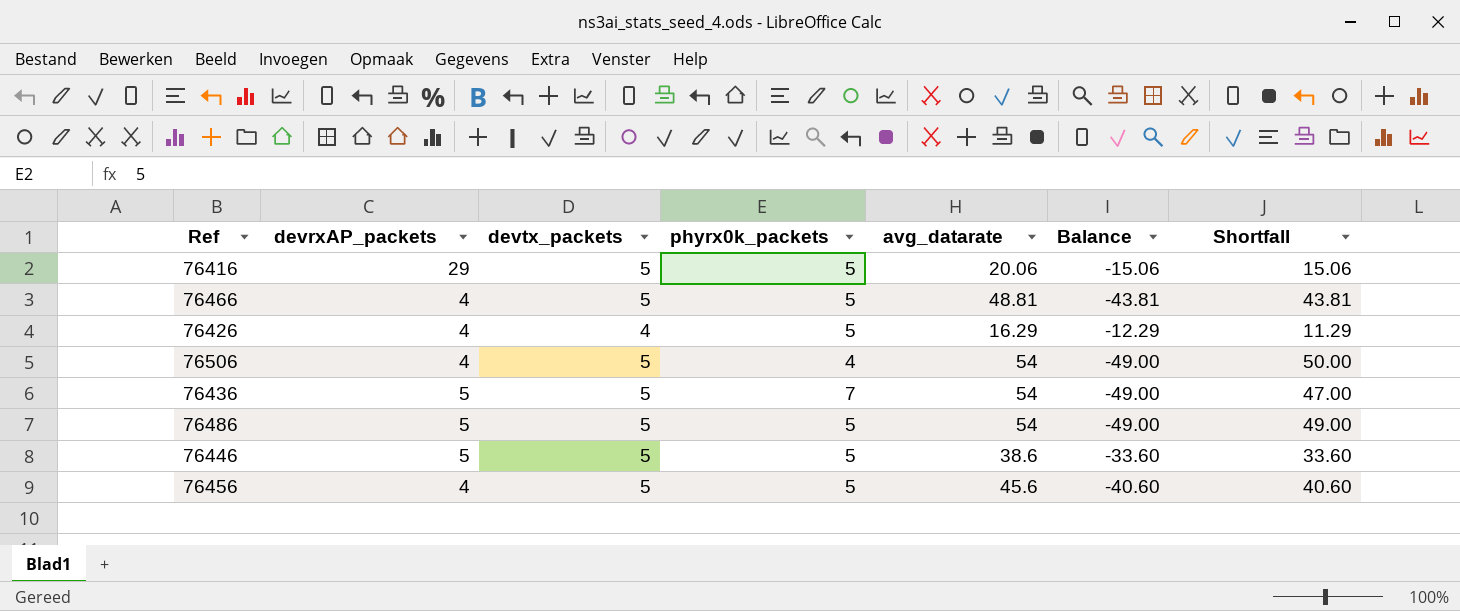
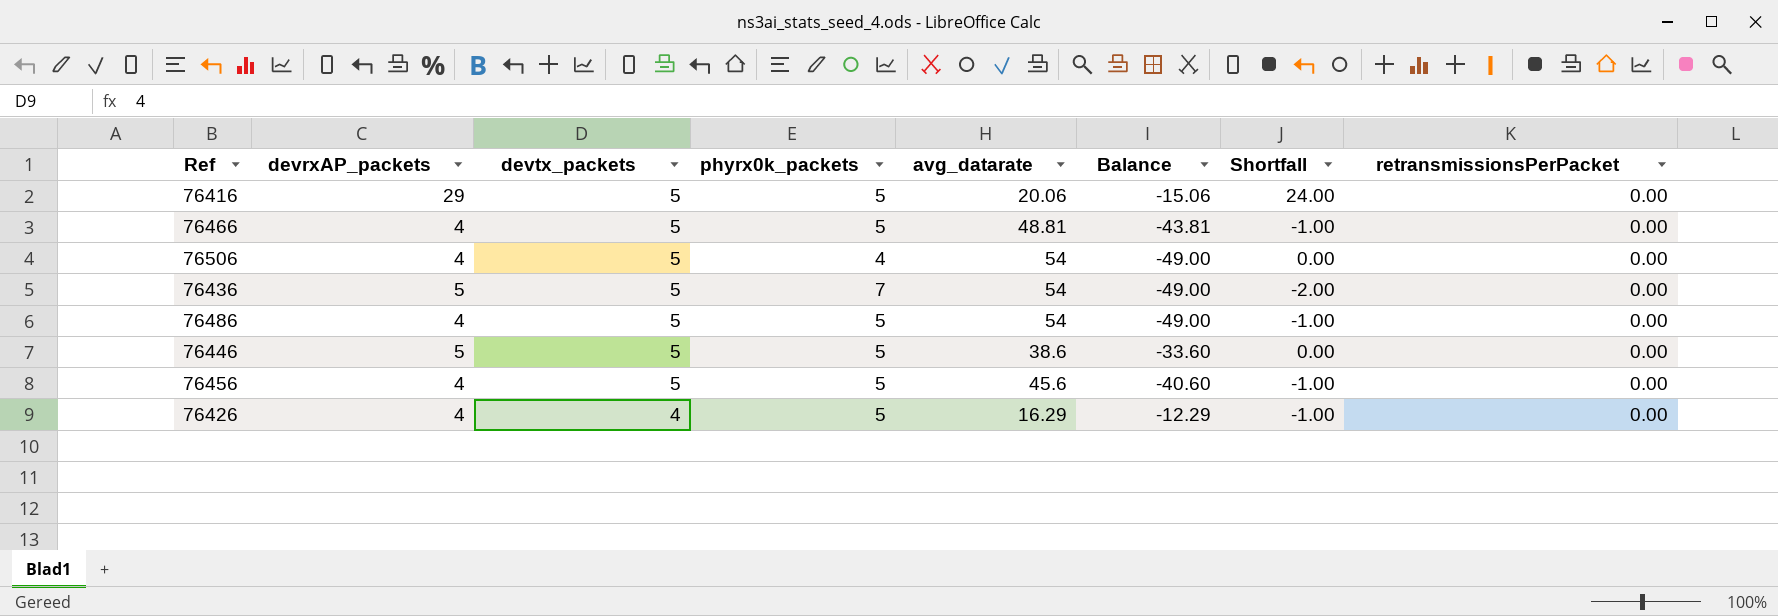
row order: none -> devtx_packets descending
column Shortfall | formula: [avg_datarate] - [phyrx0k_packets] -> [devrxAP_packets] - [phyrx0k_packets]
column retransmissionsPerPacket | position: none -> 8
76486 | devrxAP_packets: 5 -> 4

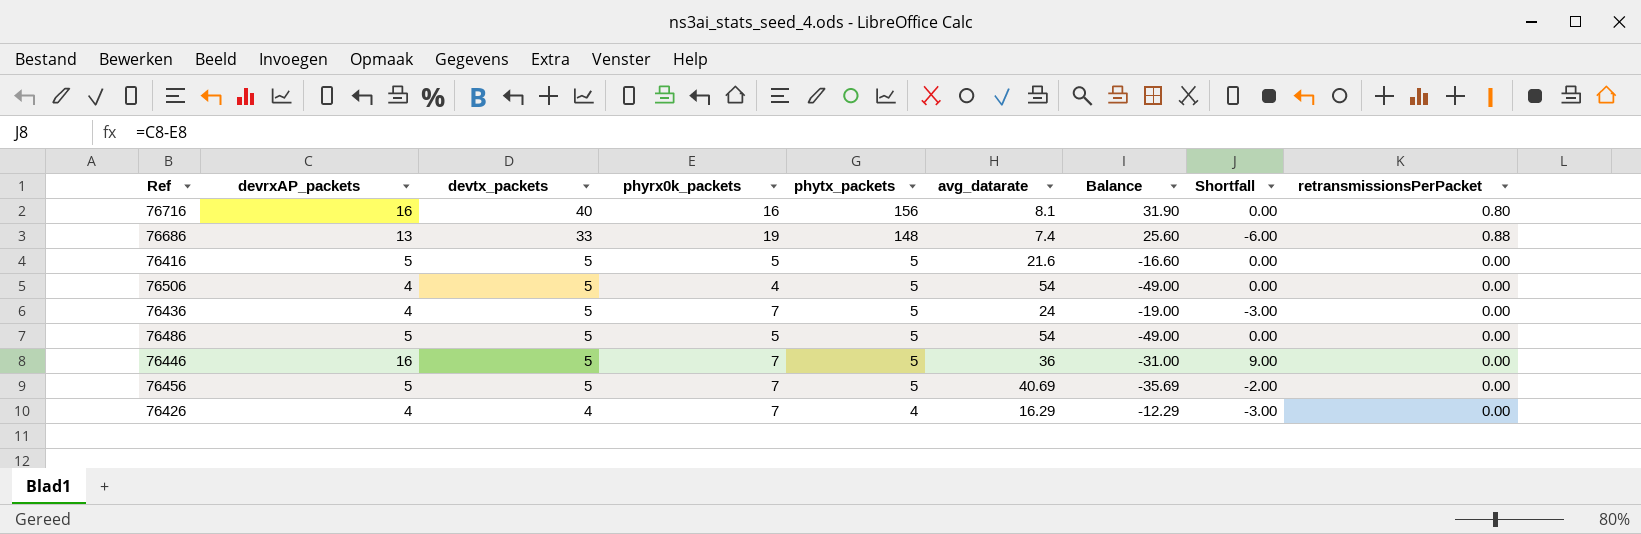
column phytx_packets | position: none -> 5
row 76466: 4 | 5 | 5 | 48.81 | -43.81 | -1.00 | 0.00 -> none
row 76716: none -> 16 | 40 | 16 | 156 | 8.1 | 31.90 | 0.00 | 0.80
row 76686: none -> 13 | 33 | 19 | 148 | 7.4 | 25.60 | -6.00 | 0.88
76416 | devrxAP_packets: 29 -> 5
76416 | avg_datarate: 20.06 -> 21.6
76416 | Balance: -15.06 -> -16.60
76416 | Shortfall: 24.00 -> 0.00
76436 | devrxAP_packets: 5 -> 4
76436 | avg_datarate: 54 -> 24
76436 | Balance: -49.00 -> -19.00
76436 | Shortfall: -2.00 -> -3.00
76486 | devrxAP_packets: 4 -> 5
76486 | Shortfall: -1.00 -> 0.00
76446 | devrxAP_packets: 5 -> 16
76446 | phyrx0k_packets: 5 -> 7
76446 | avg_datarate: 38.6 -> 36
76446 | Balance: -33.60 -> -31.00
76446 | Shortfall: 0.00 -> 9.00
76456 | devrxAP_packets: 4 -> 5
76456 | phyrx0k_packets: 5 -> 7
76456 | avg_datarate: 45.6 -> 40.69
76456 | Balance: -40.60 -> -35.69
76456 | Shortfall: -1.00 -> -2.00
76426 | phyrx0k_packets: 5 -> 7
76426 | Shortfall: -1.00 -> -3.00

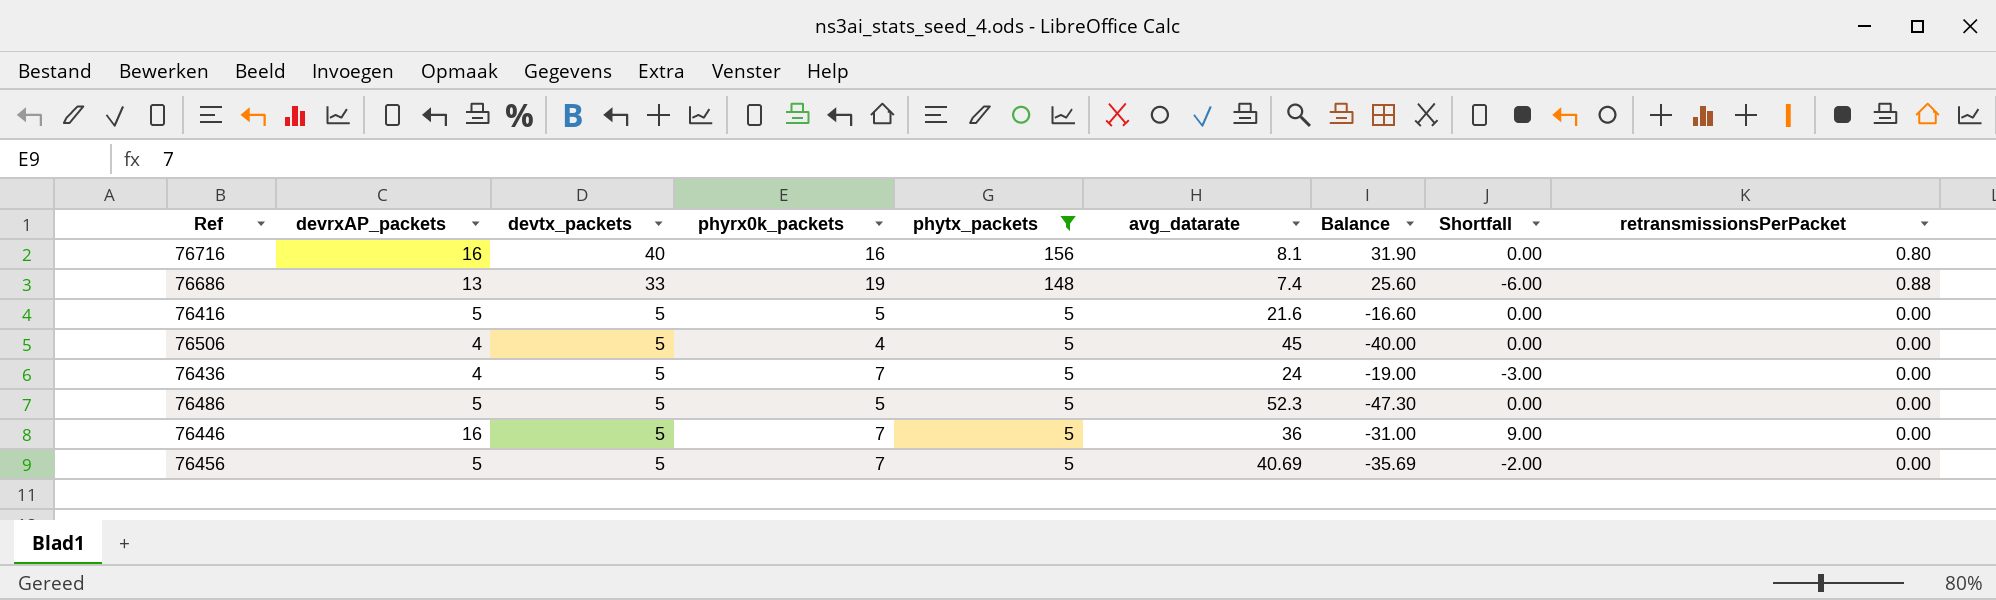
filter: none -> phytx_packets != 4
76506 | avg_datarate: 54 -> 45
76506 | Balance: -49.00 -> -40.00
76486 | avg_datarate: 54 -> 52.3
76486 | Balance: -49.00 -> -47.30

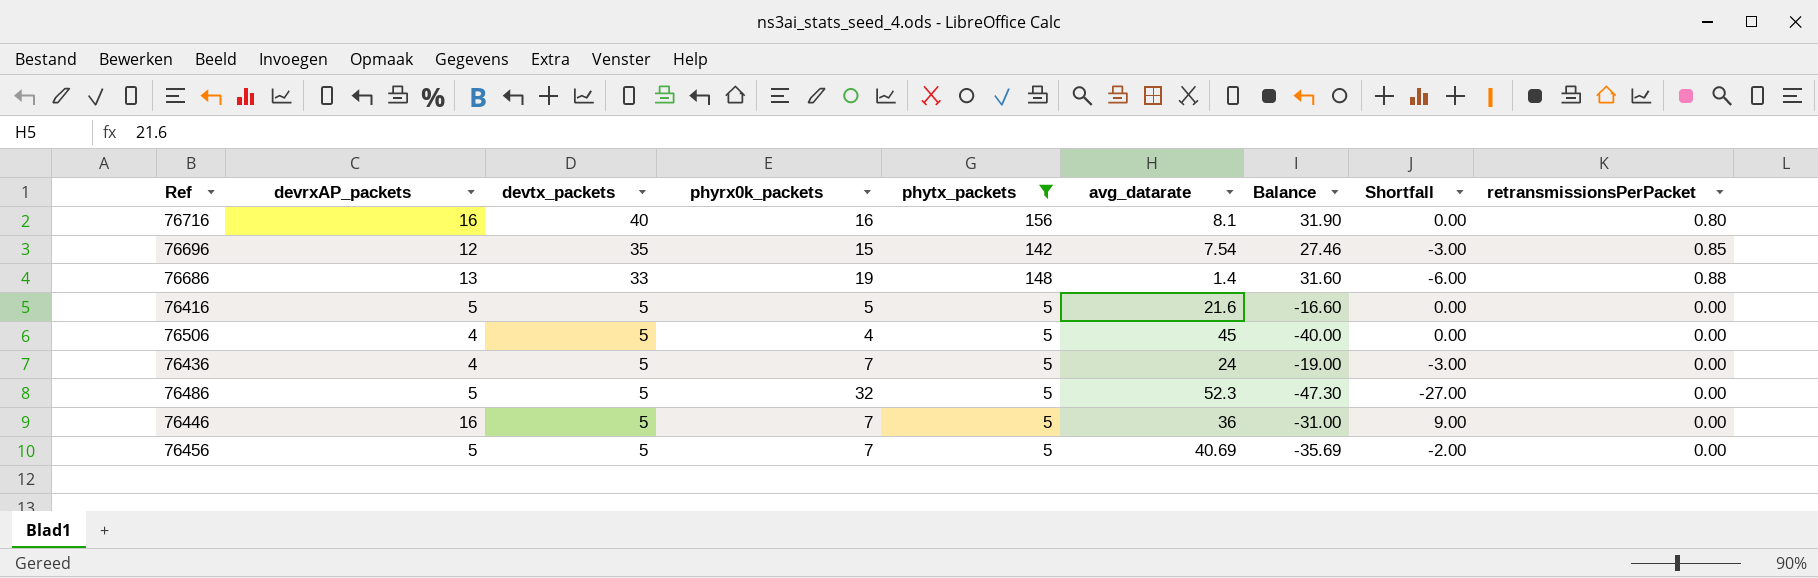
row 76696: none -> 12 | 35 | 15 | 142 | 7.54 | 27.46 | -3.00 | 0.85
76686 | avg_datarate: 7.4 -> 1.4
76686 | Balance: 25.60 -> 31.60
76486 | phyrx0k_packets: 5 -> 32
76486 | Shortfall: 0.00 -> -27.00

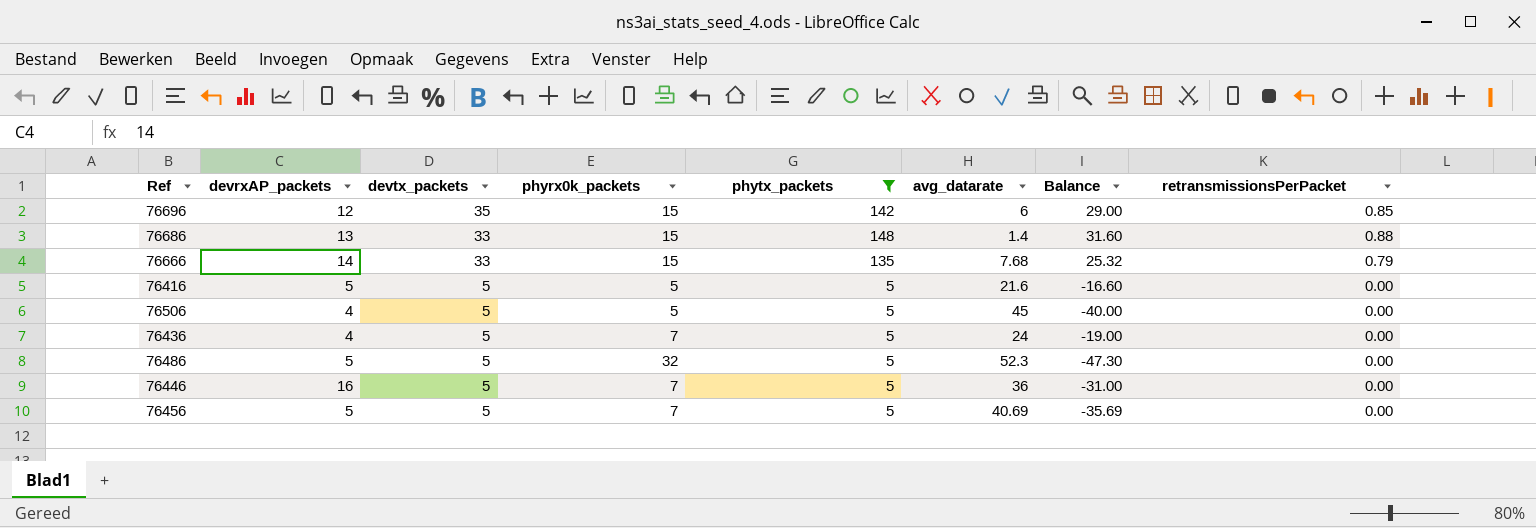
column Shortfall | formula: [devrxAP_packets] - [phyrx0k_packets] -> none
row 76716: 16 | 40 | 16 | 156 | 8.1 | 31.90 | 0.00 | 0.80 -> none
76696 | avg_datarate: 7.54 -> 6
76696 | Balance: 27.46 -> 29.00
76686 | phyrx0k_packets: 19 -> 15
row 76666: none -> 14 | 33 | 15 | 135 | 7.68 | 25.32 | 0.79
76506 | phyrx0k_packets: 4 -> 5

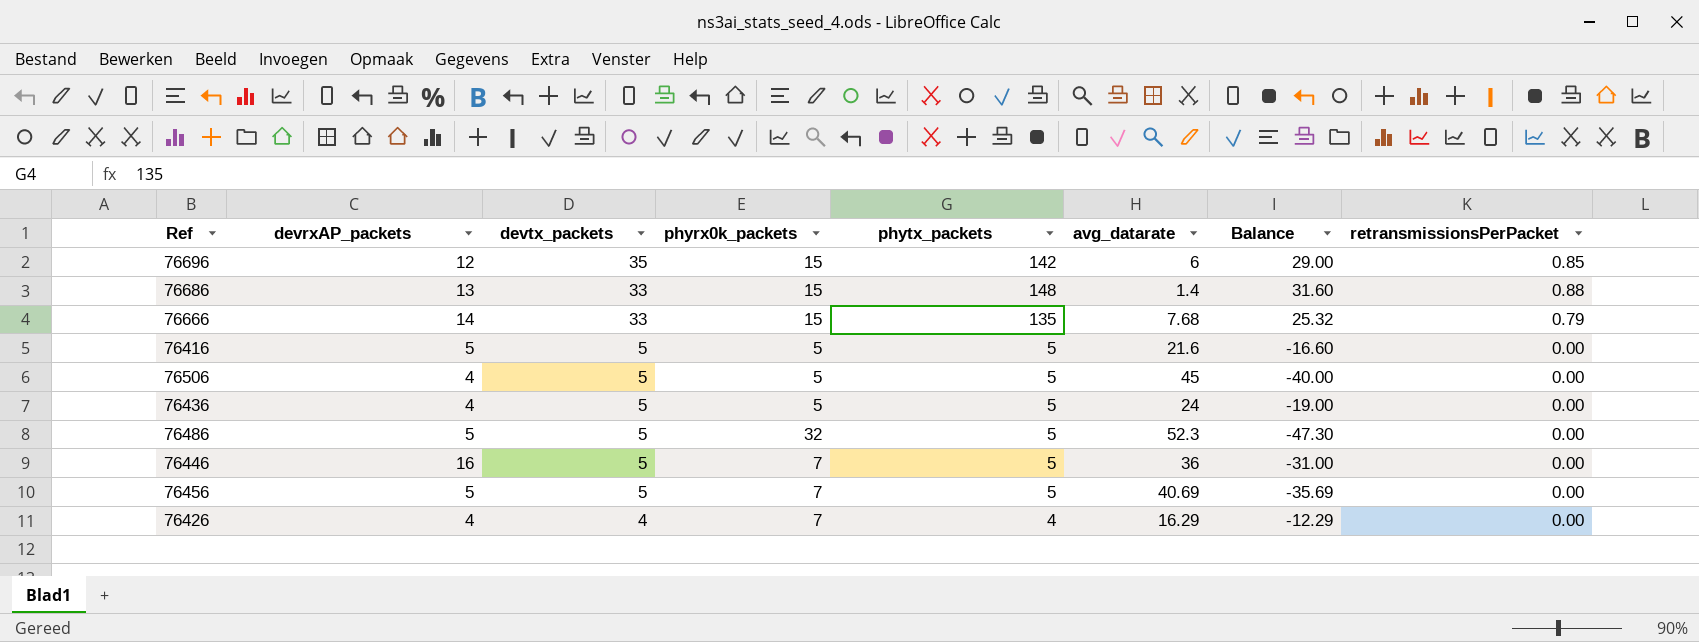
filter: phytx_packets != 4 -> none
76436 | phyrx0k_packets: 7 -> 5

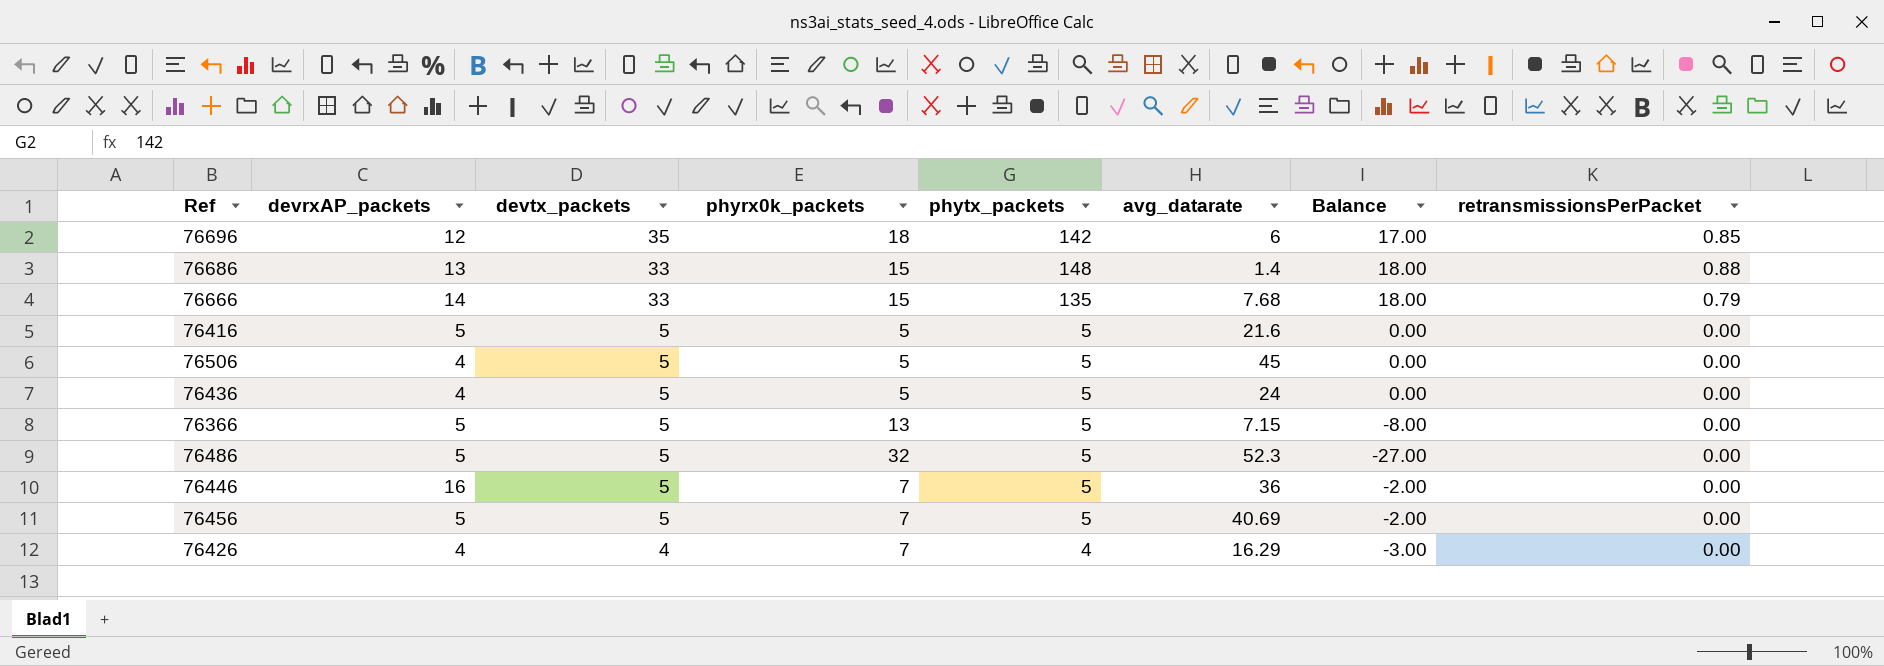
column Balance | formula: [devtx_packets] - [avg_datarate] -> [devtx_packets] - [phyrx0k_packets]
76696 | phyrx0k_packets: 15 -> 18
row 76366: none -> 5 | 5 | 13 | 5 | 7.15 | -8.00 | 0.00

